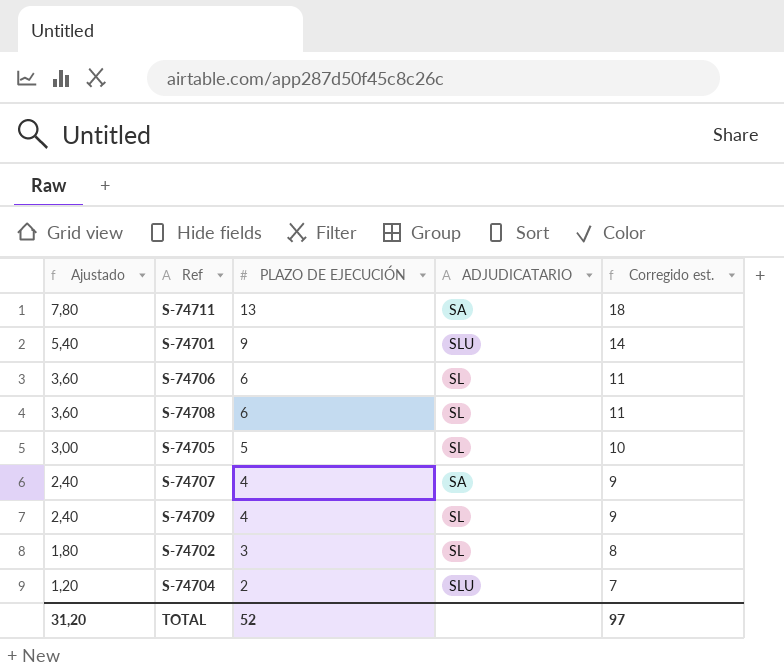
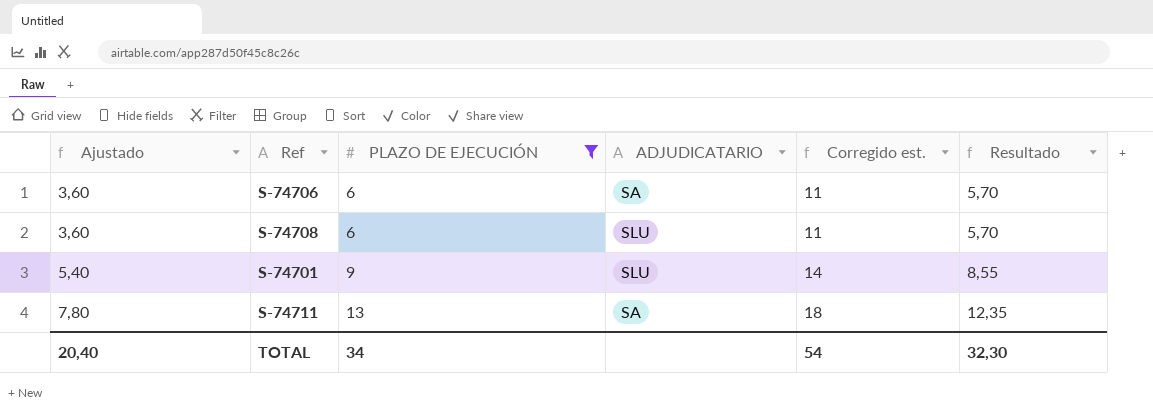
filter: none -> PLAZO DE EJECUCIÓN >= 6
row order: Ajustado descending -> Ajustado ascending
column Resultado | formula: none -> [PLAZO DE EJECUCIÓN] * 0,95
S-74706 | ADJUDICATARIO: SL -> SA
S-74708 | ADJUDICATARIO: SL -> SLU
TOTAL | Ajustado: 31,20 -> 20,40
TOTAL | PLAZO DE EJECUCIÓN: 52 -> 34
TOTAL | Corregido est.: 97 -> 54

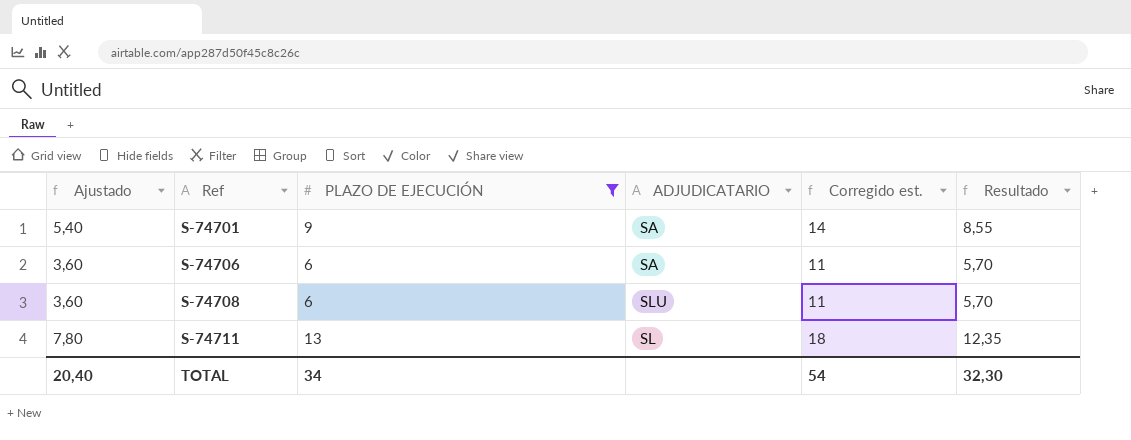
row order: Ajustado ascending -> Ref ascending
S-74701 | ADJUDICATARIO: SLU -> SA
S-74711 | ADJUDICATARIO: SA -> SL

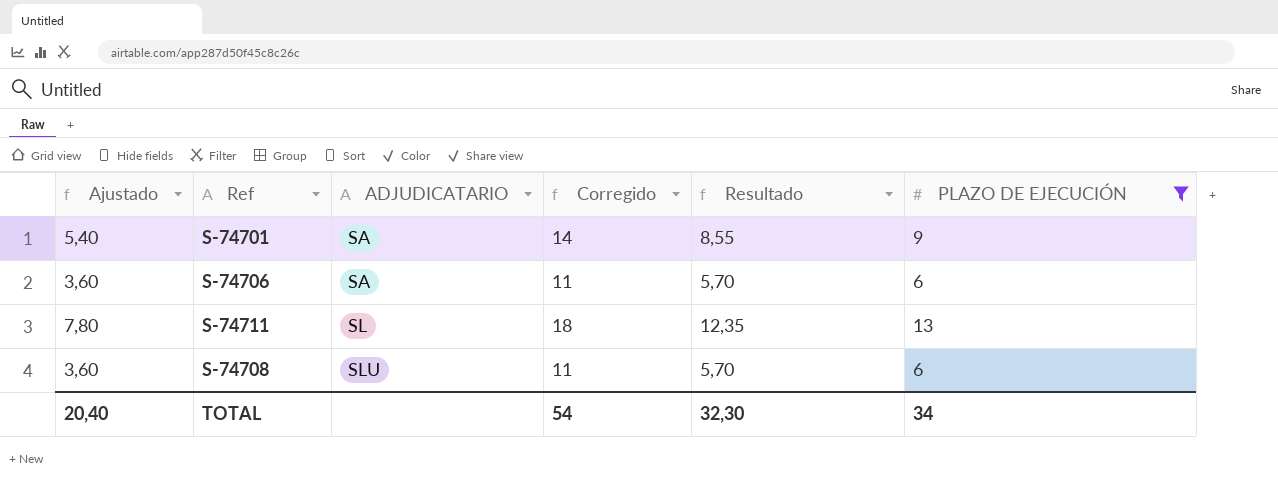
row order: Ref ascending -> ADJUDICATARIO ascending
column name: Corregido est. -> Corregido
column PLAZO DE EJECUCIÓN | position: 3 -> 6

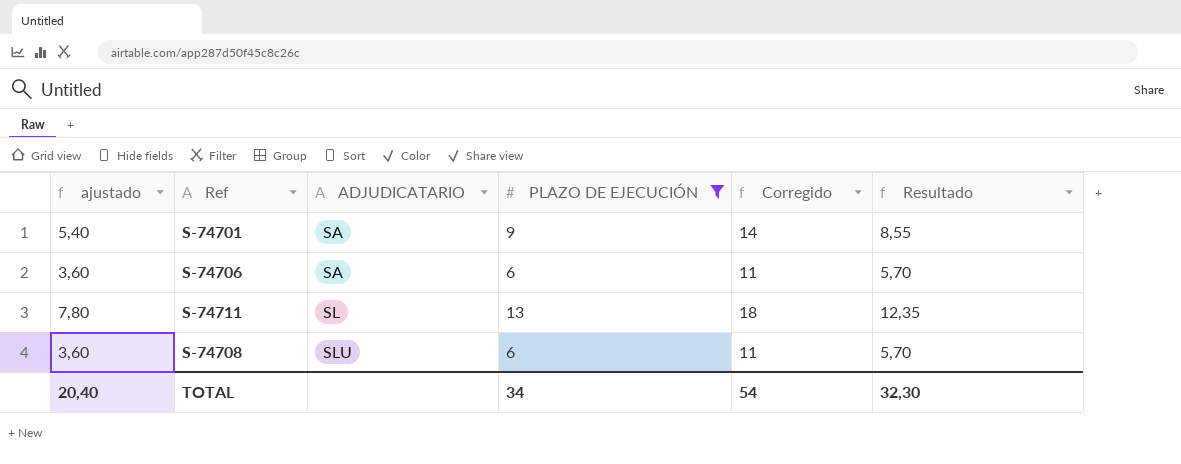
column name: Ajustado -> ajustado
column PLAZO DE EJECUCIÓN | position: 6 -> 4

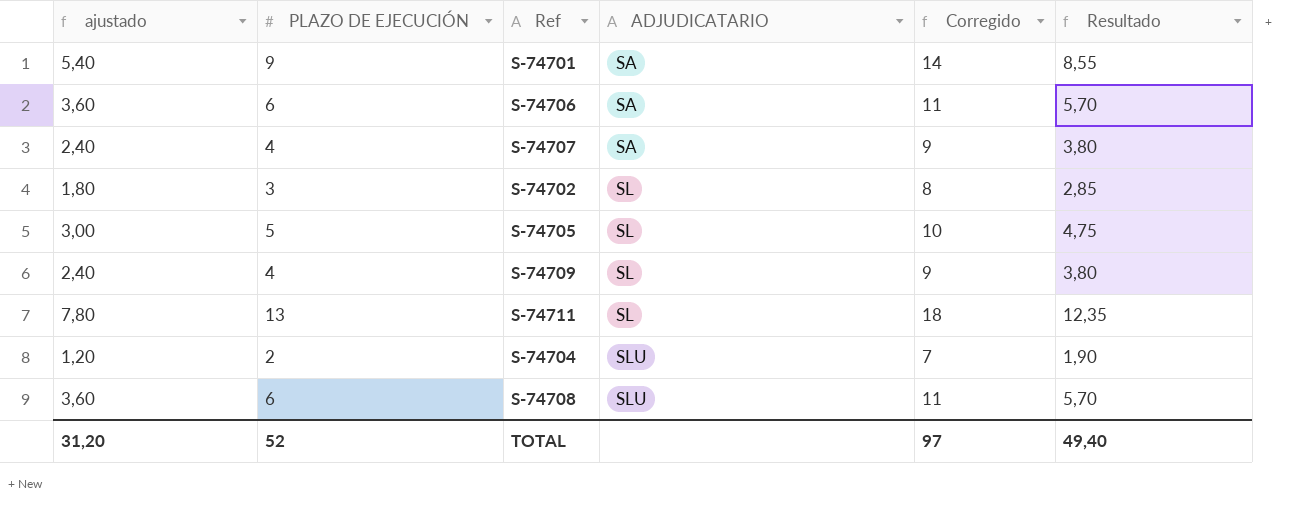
filter: PLAZO DE EJECUCIÓN >= 6 -> none
column PLAZO DE EJECUCIÓN | position: 4 -> 2
TOTAL | ajustado: 20,40 -> 31,20
TOTAL | PLAZO DE EJECUCIÓN: 34 -> 52
TOTAL | Corregido: 54 -> 97
TOTAL | Resultado: 32,30 -> 49,40

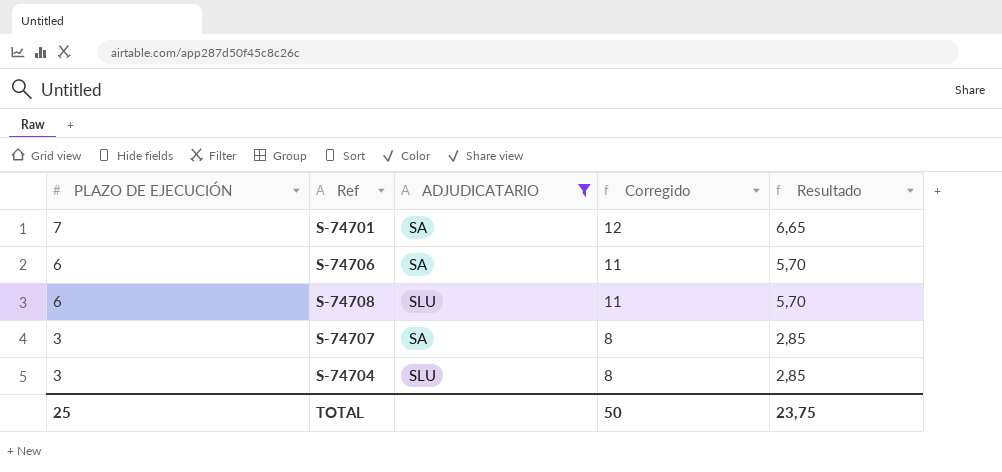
filter: none -> ADJUDICATARIO != SL
row order: ADJUDICATARIO ascending -> PLAZO DE EJECUCIÓN descending
column ajustado | formula: [PLAZO DE EJECUCIÓN] * 0,6 -> none
S-74701 | PLAZO DE EJECUCIÓN: 9 -> 7
S-74701 | Corregido: 14 -> 12
S-74701 | Resultado: 8,55 -> 6,65
S-74707 | PLAZO DE EJECUCIÓN: 4 -> 3
S-74707 | Corregido: 9 -> 8
S-74707 | Resultado: 3,80 -> 2,85
S-74704 | PLAZO DE EJECUCIÓN: 2 -> 3
S-74704 | Corregido: 7 -> 8
S-74704 | Resultado: 1,90 -> 2,85
TOTAL | PLAZO DE EJECUCIÓN: 52 -> 25
TOTAL | Corregido: 97 -> 50
TOTAL | Resultado: 49,40 -> 23,75

